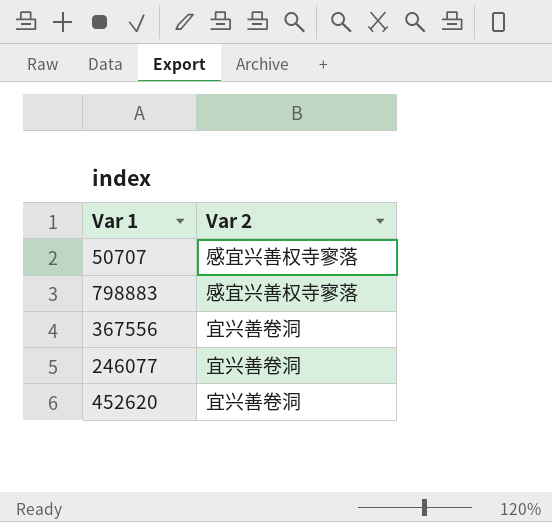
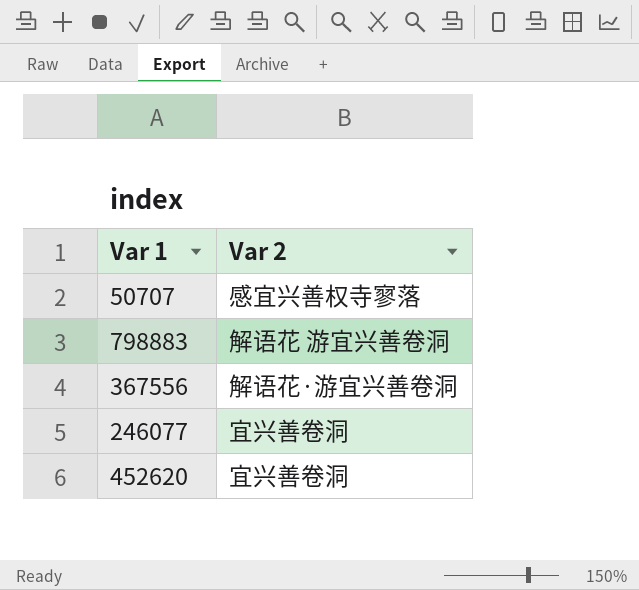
798883 | Var 2: 感宜兴善权寺寥落 -> 解语花 游宜兴善卷洞
367556 | Var 2: 宜兴善卷洞 -> 解语花·游宜兴善卷洞

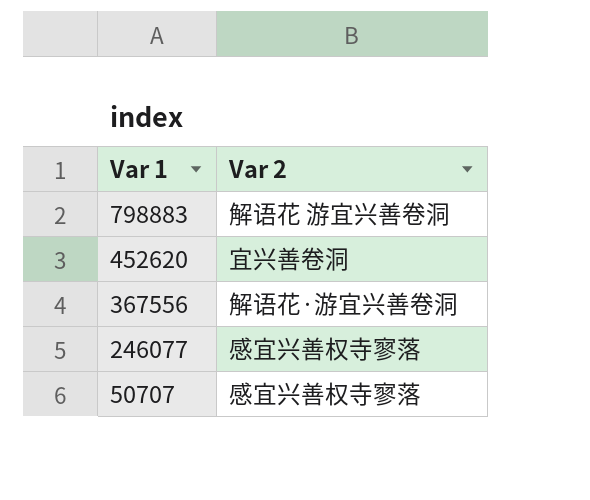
row order: none -> Var 1 descending
246077 | Var 2: 宜兴善卷洞 -> 感宜兴善权寺寥落

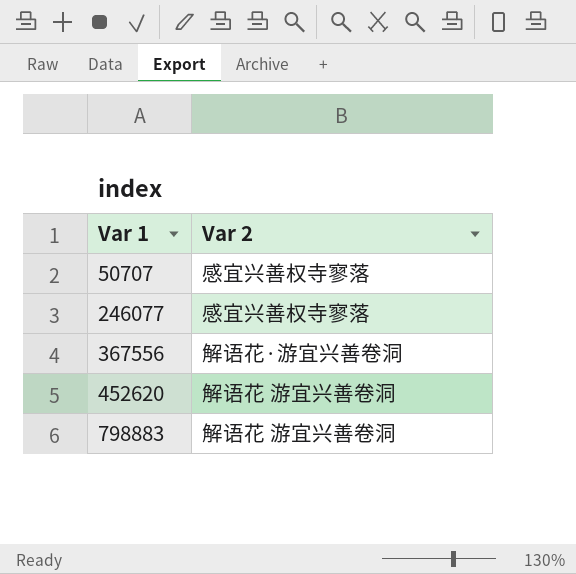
row order: Var 1 descending -> Var 1 ascending
452620 | Var 2: 宜兴善卷洞 -> 解语花 游宜兴善卷洞

